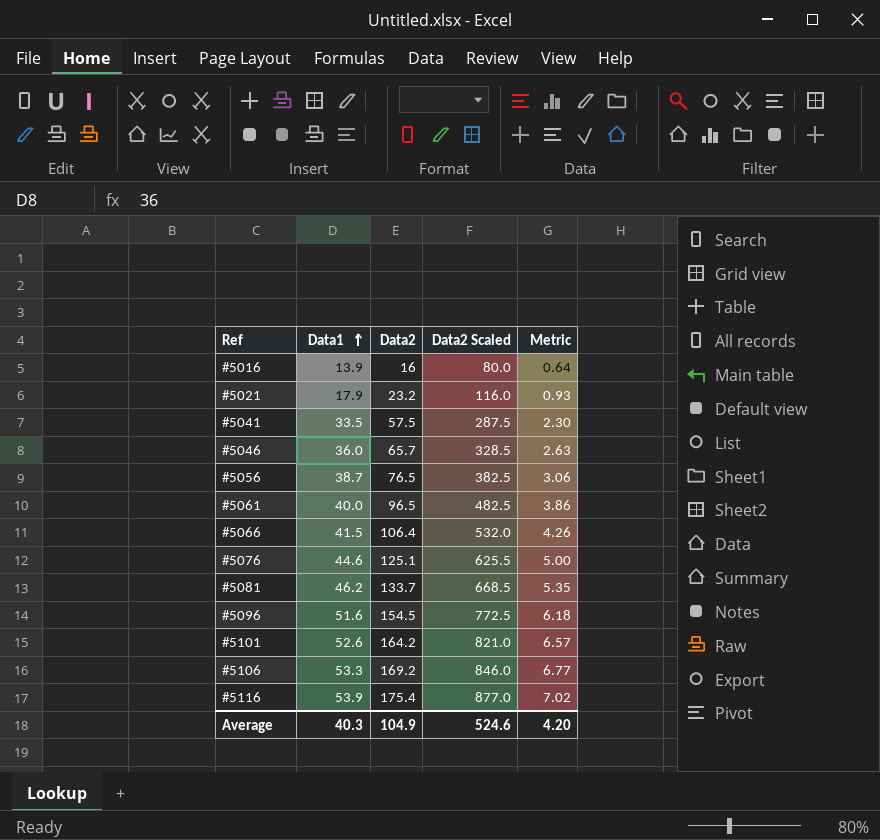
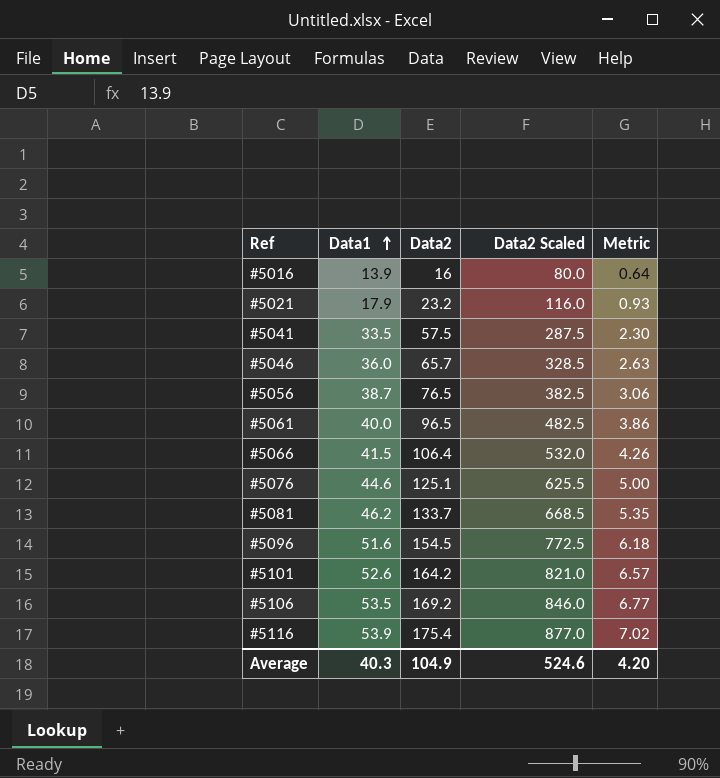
#5106 | Data1: 53.3 -> 53.5

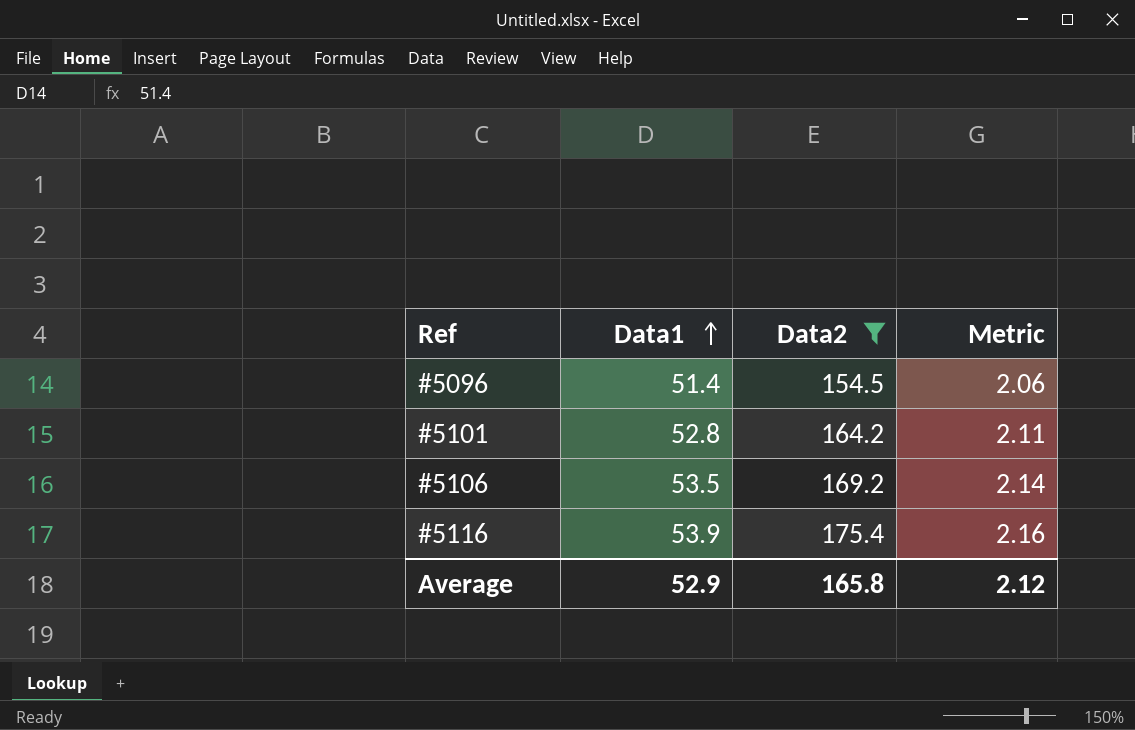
filter: none -> Data2 >= 154.5
column Data2 Scaled | formula: [Data2] * 5 -> none
column Metric | formula: [Data2] * 0.04 -> [Data1] * 0.04
#5096 | Data1: 51.6 -> 51.4
#5101 | Data1: 52.6 -> 52.8
Average | Data1: 40.3 -> 52.9
Average | Data2: 104.9 -> 165.8
Average | Metric: 4.20 -> 2.12

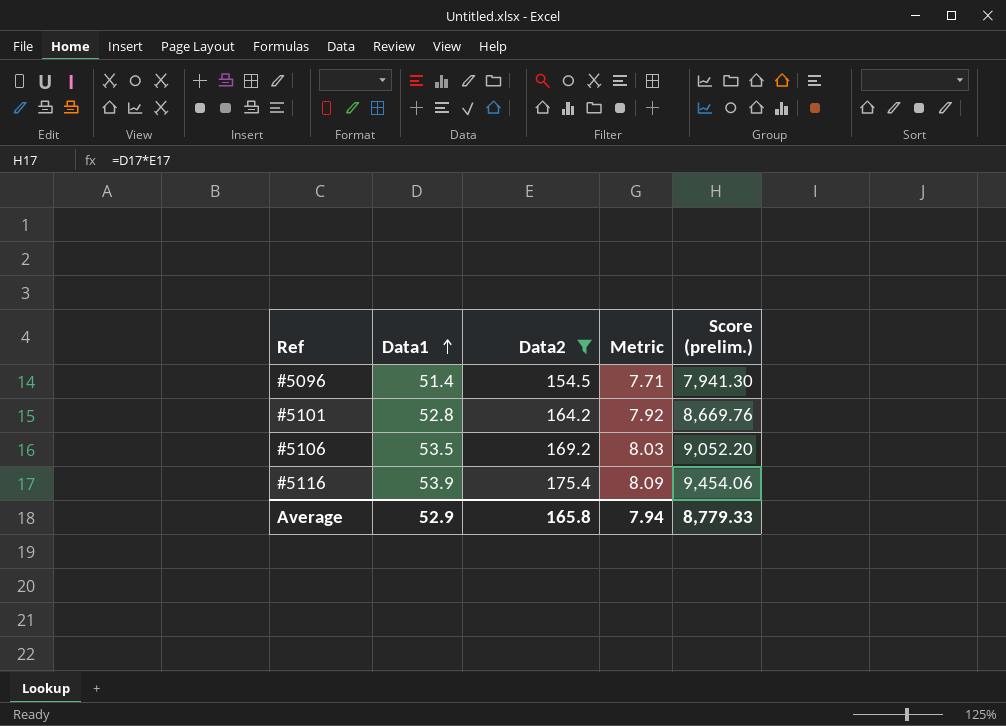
column Metric | formula: [Data1] * 0.04 -> [Data1] * 0.15
column Score (prelim.) | formula: none -> [Data1] * [Data2]
Average | Metric: 2.12 -> 7.94

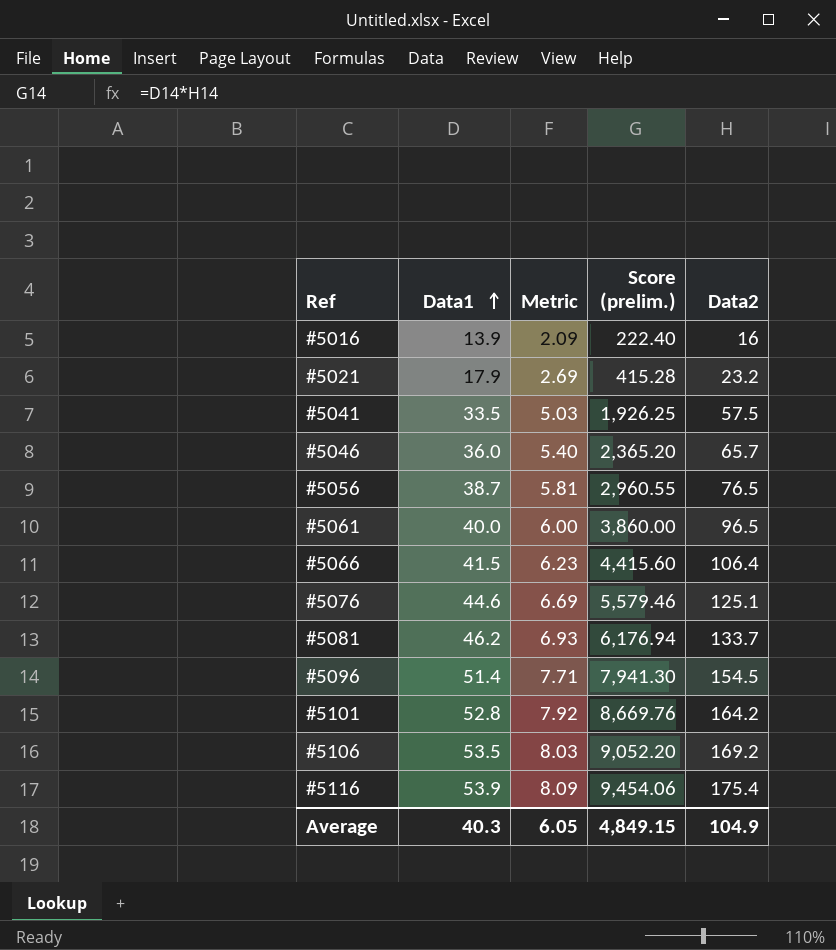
filter: Data2 >= 154.5 -> none
column Data2 | position: 3 -> 5
Average | Data1: 52.9 -> 40.3
Average | Metric: 7.94 -> 6.05
Average | Score (prelim.): 8,779.33 -> 4,849.15
Average | Data2: 165.8 -> 104.9

